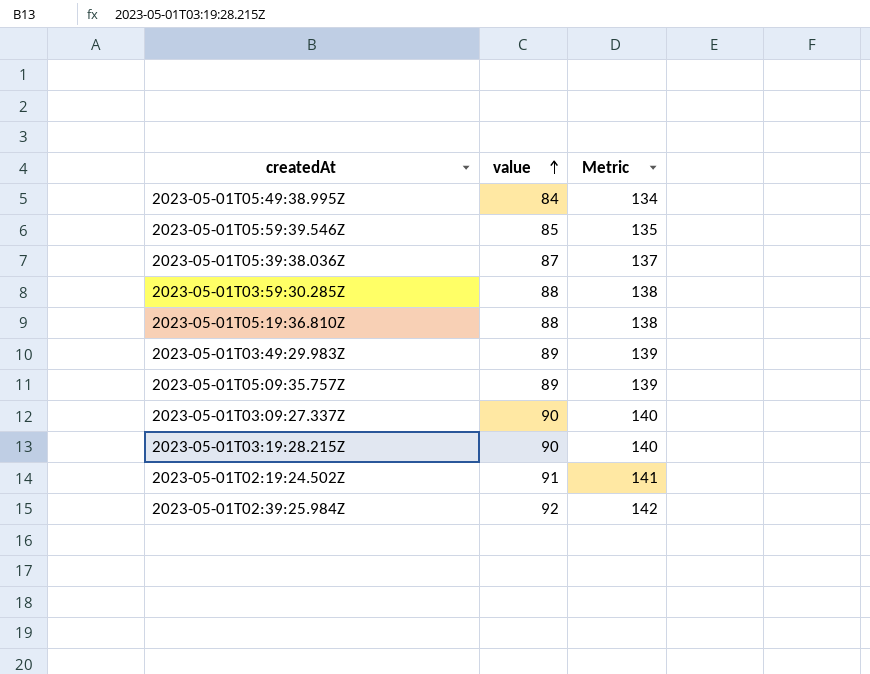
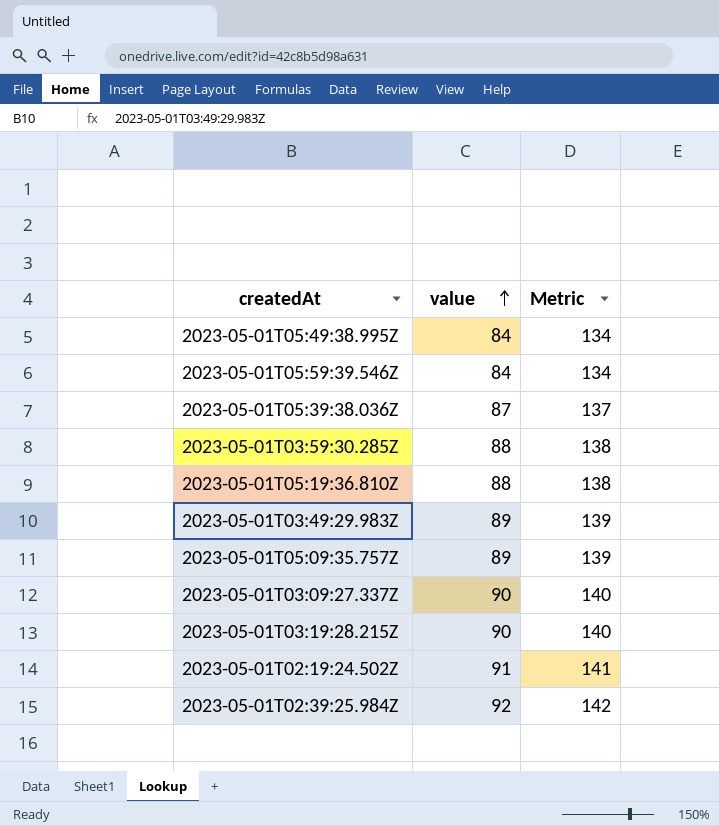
2023-05-01T05:59:39.546Z | value: 85 -> 84
2023-05-01T05:59:39.546Z | Metric: 135 -> 134

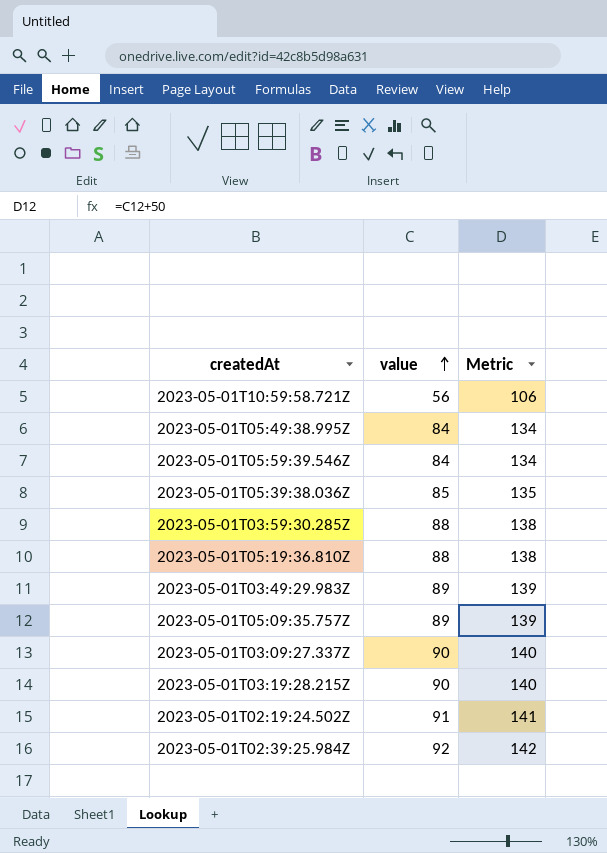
row 2023-05-01T10:59:58.721Z: none -> 56 | 106
2023-05-01T05:39:38.036Z | value: 87 -> 85
2023-05-01T05:39:38.036Z | Metric: 137 -> 135

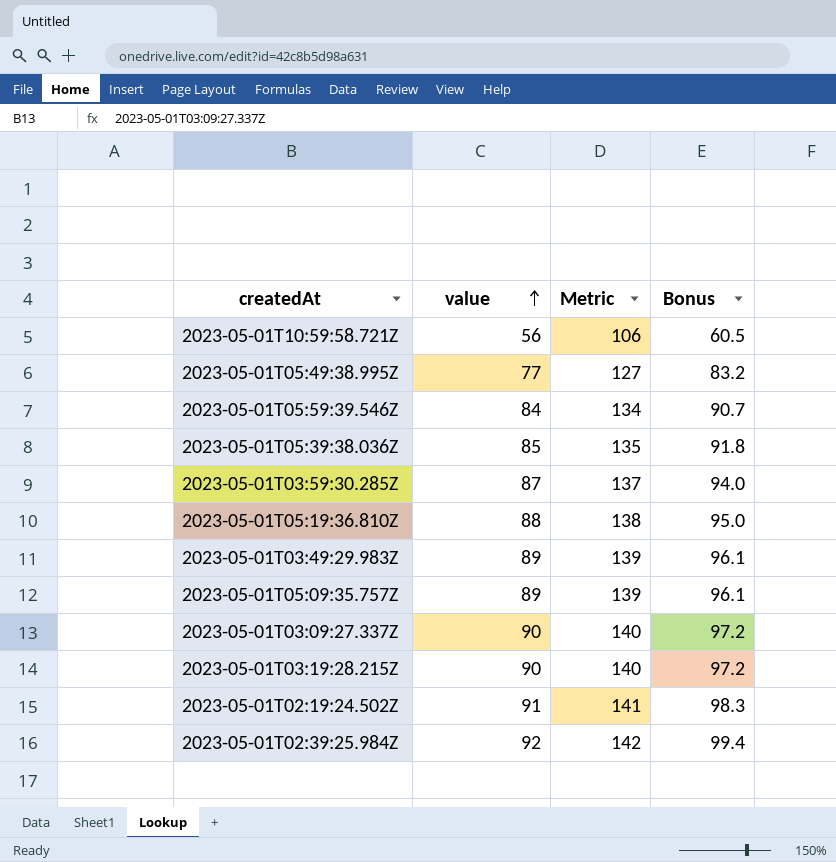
column Bonus | formula: none -> [value] * 1.08
2023-05-01T05:49:38.995Z | value: 84 -> 77
2023-05-01T05:49:38.995Z | Metric: 134 -> 127
2023-05-01T03:59:30.285Z | value: 88 -> 87
2023-05-01T03:59:30.285Z | Metric: 138 -> 137

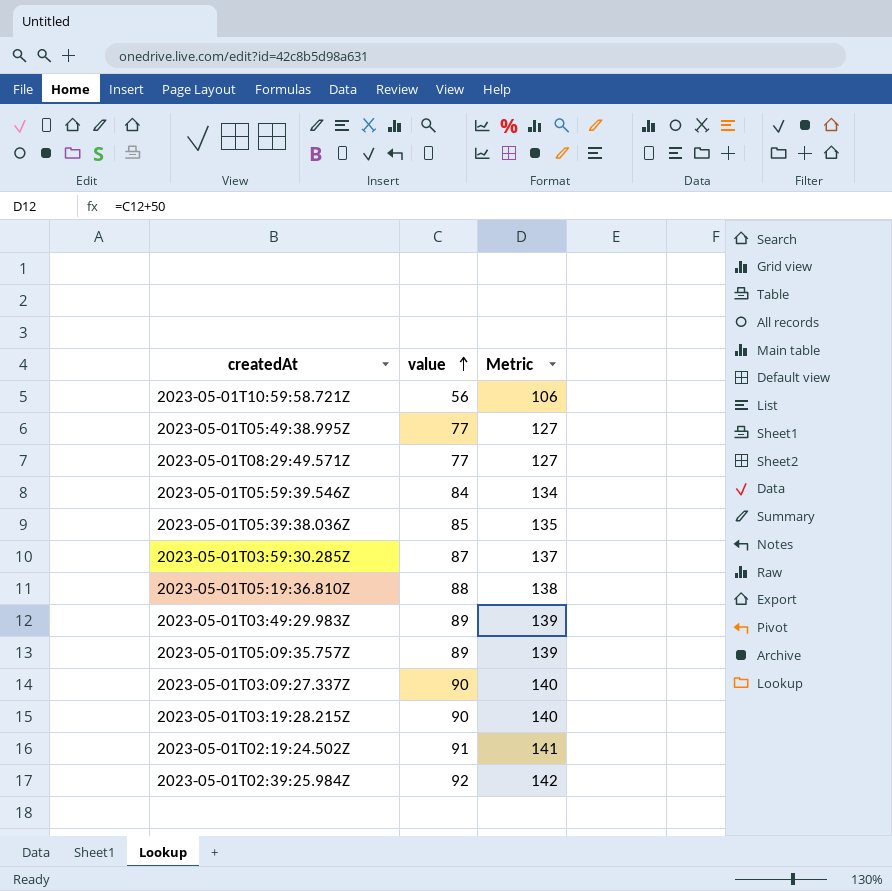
column Bonus | formula: [value] * 1.08 -> none
row 2023-05-01T08:29:49.571Z: none -> 77 | 127

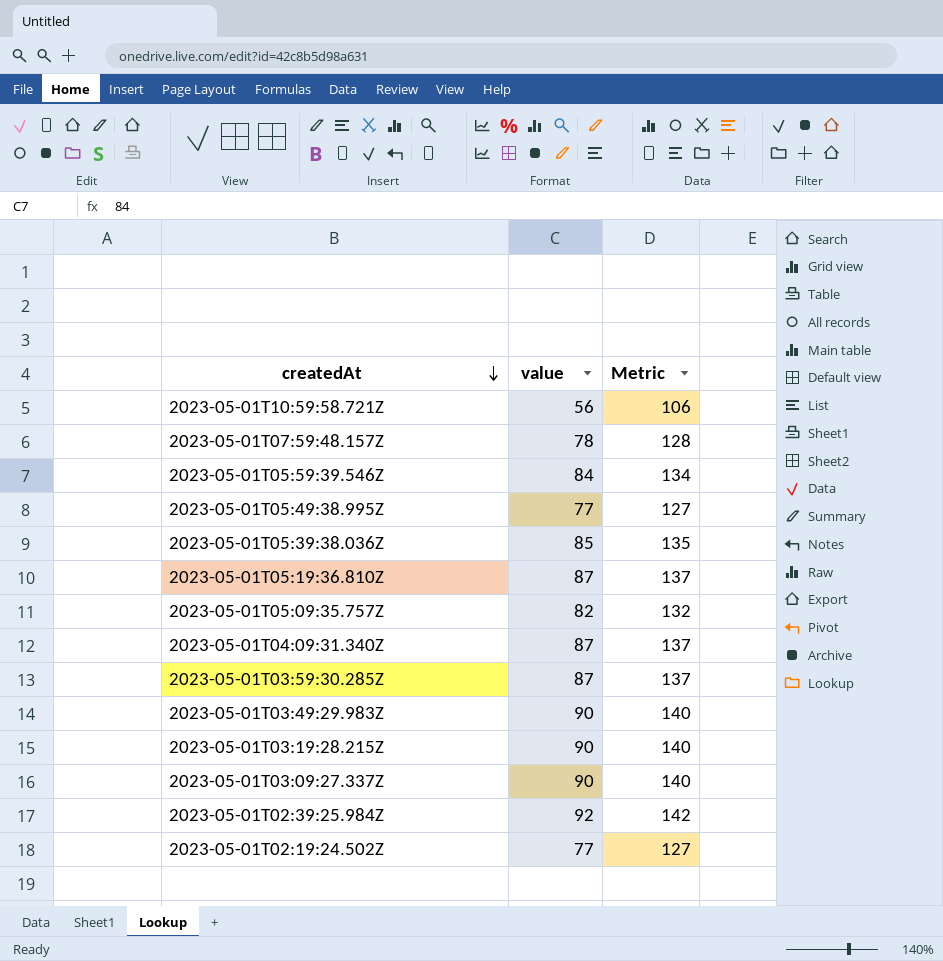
row order: value ascending -> createdAt descending
row 2023-05-01T08:29:49.571Z: 77 | 127 -> none
row 2023-05-01T07:59:48.157Z: none -> 78 | 128
2023-05-01T05:19:36.810Z | value: 88 -> 87
2023-05-01T05:19:36.810Z | Metric: 138 -> 137
2023-05-01T05:09:35.757Z | value: 89 -> 82
2023-05-01T05:09:35.757Z | Metric: 139 -> 132
row 2023-05-01T04:09:31.340Z: none -> 87 | 137
2023-05-01T03:49:29.983Z | value: 89 -> 90
2023-05-01T03:49:29.983Z | Metric: 139 -> 140
2023-05-01T02:19:24.502Z | value: 91 -> 77
2023-05-01T02:19:24.502Z | Metric: 141 -> 127

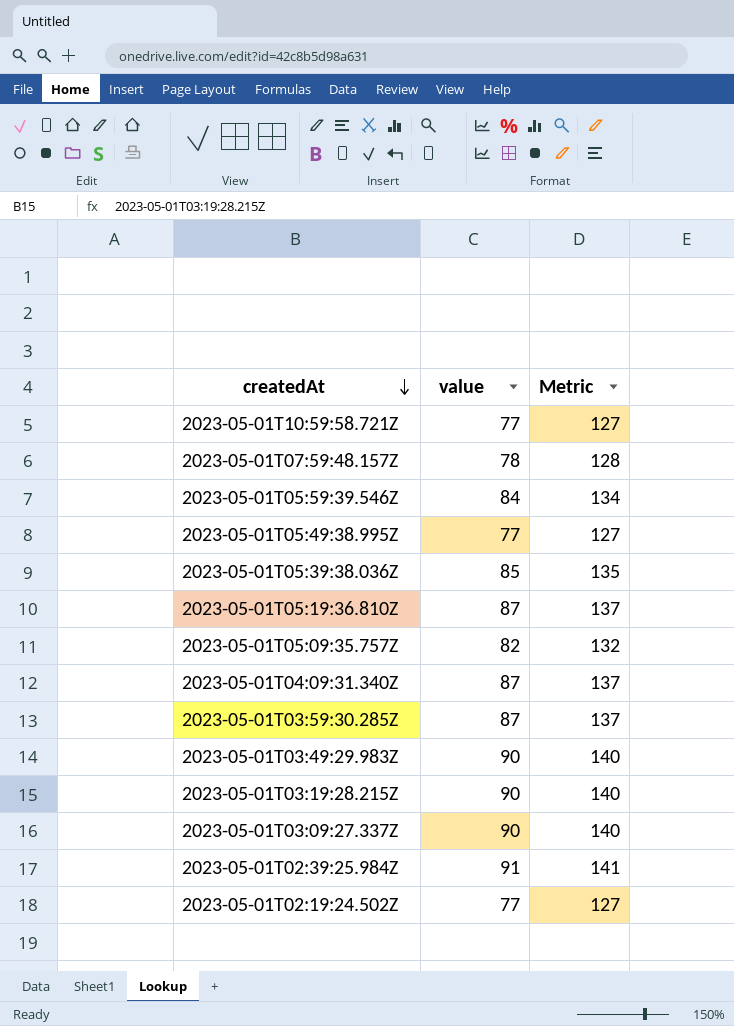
2023-05-01T10:59:58.721Z | value: 56 -> 77
2023-05-01T10:59:58.721Z | Metric: 106 -> 127
2023-05-01T02:39:25.984Z | value: 92 -> 91
2023-05-01T02:39:25.984Z | Metric: 142 -> 141

